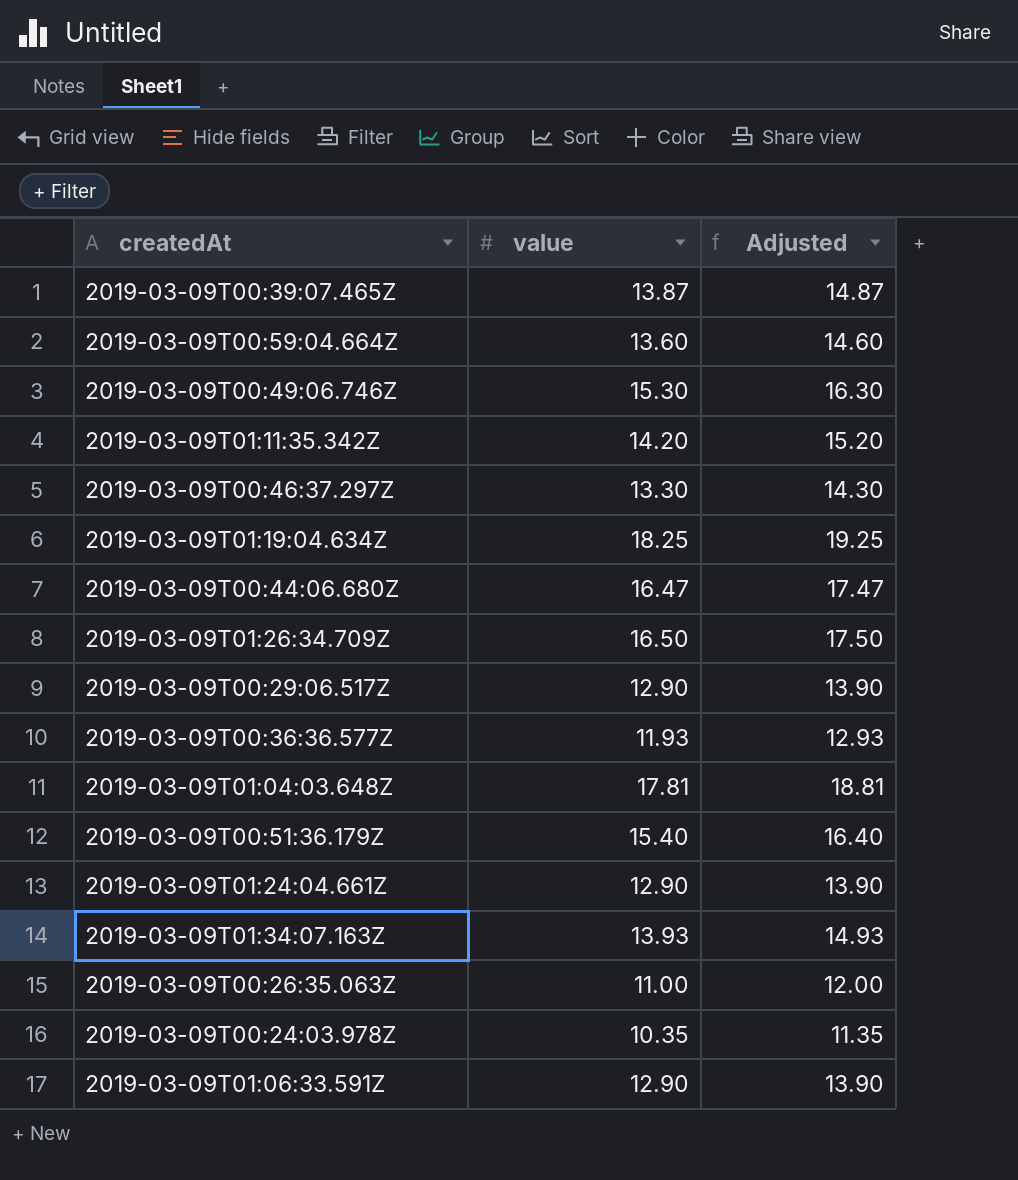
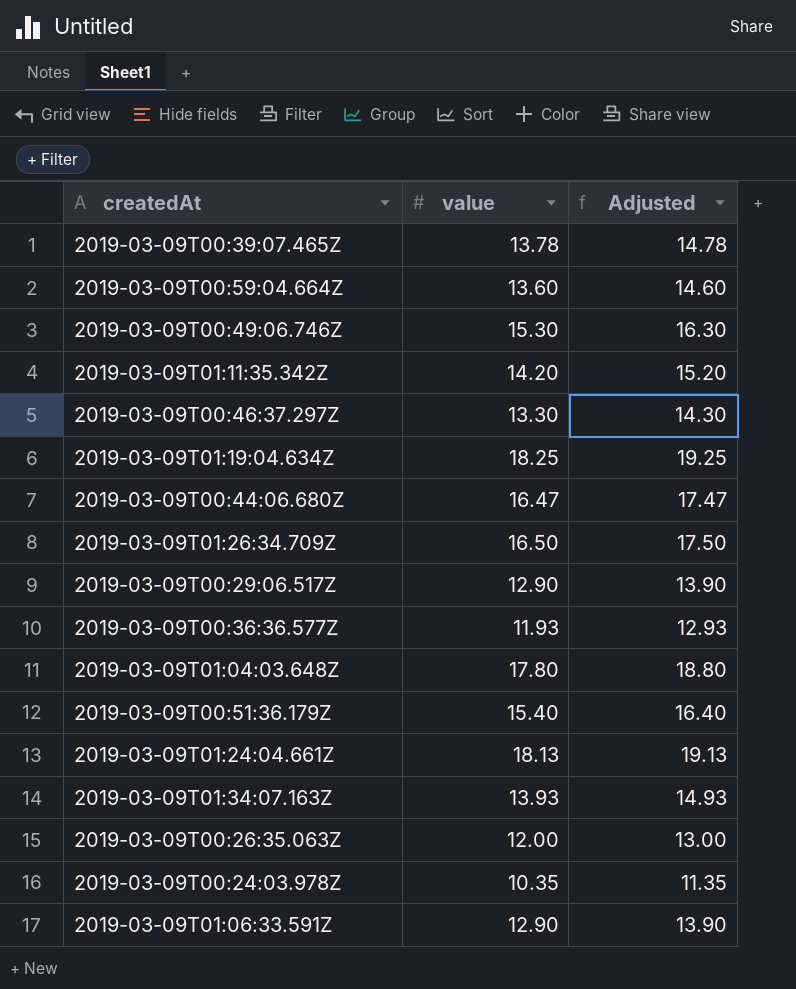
2019-03-09T00:39:07.465Z | value: 13.87 -> 13.78
2019-03-09T00:39:07.465Z | Adjusted: 14.87 -> 14.78
2019-03-09T01:04:03.648Z | value: 17.81 -> 17.80
2019-03-09T01:04:03.648Z | Adjusted: 18.81 -> 18.80
2019-03-09T01:24:04.661Z | value: 12.90 -> 18.13
2019-03-09T01:24:04.661Z | Adjusted: 13.90 -> 19.13
2019-03-09T00:26:35.063Z | value: 11.00 -> 12.00
2019-03-09T00:26:35.063Z | Adjusted: 12.00 -> 13.00

